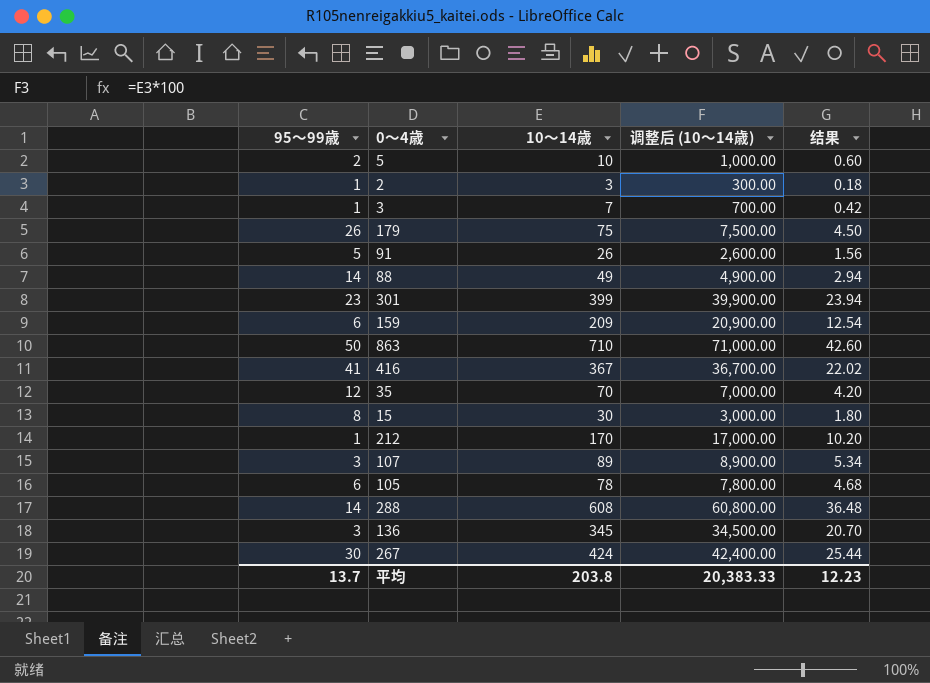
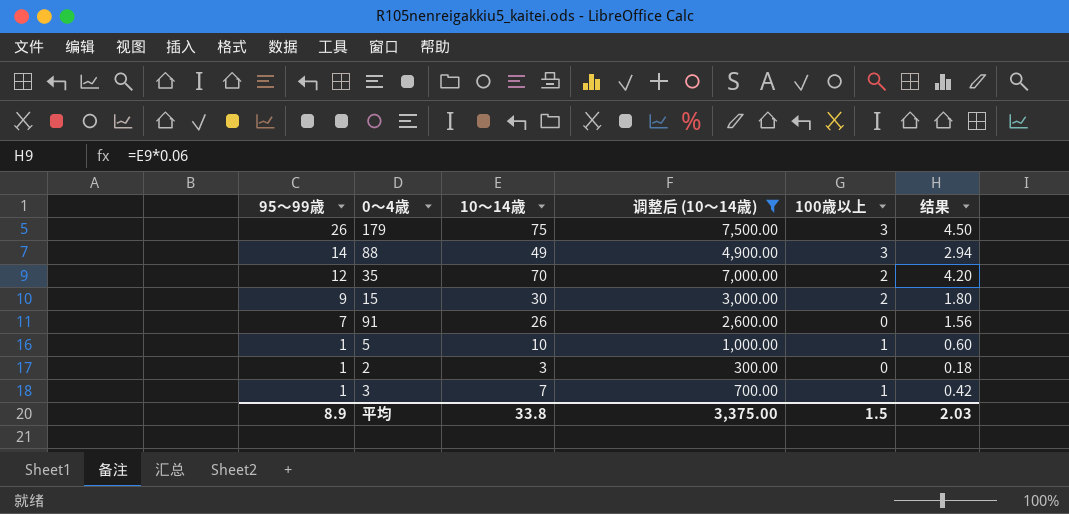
filter: none -> 调整后 (10～14歳) <= 7,500.00
row order: none -> 95～99歳 descending
column 100歳以上 | position: none -> 5
15 | 95～99歳: 8 -> 9
91 | 95～99歳: 5 -> 7
5 | 95～99歳: 2 -> 1
平均 | 95～99歳: 13.7 -> 8.9
平均 | 10～14歳: 203.8 -> 33.8
平均 | 调整后 (10～14歳): 20,383.33 -> 3,375.00
平均 | 结果: 12.23 -> 2.03

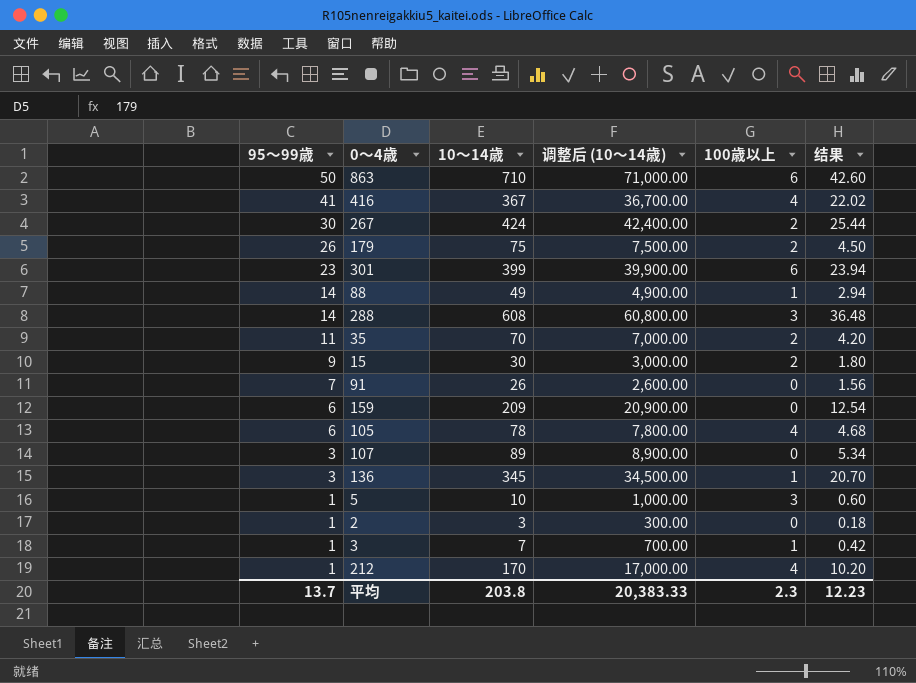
filter: 调整后 (10～14歳) <= 7,500.00 -> none
179 | 100歳以上: 3 -> 2
88 | 100歳以上: 3 -> 1
35 | 95～99歳: 12 -> 11
5 | 100歳以上: 1 -> 3
平均 | 95～99歳: 8.9 -> 13.7
平均 | 10～14歳: 33.8 -> 203.8
平均 | 调整后 (10～14歳): 3,375.00 -> 20,383.33
平均 | 100歳以上: 1.5 -> 2.3
平均 | 结果: 2.03 -> 12.23

